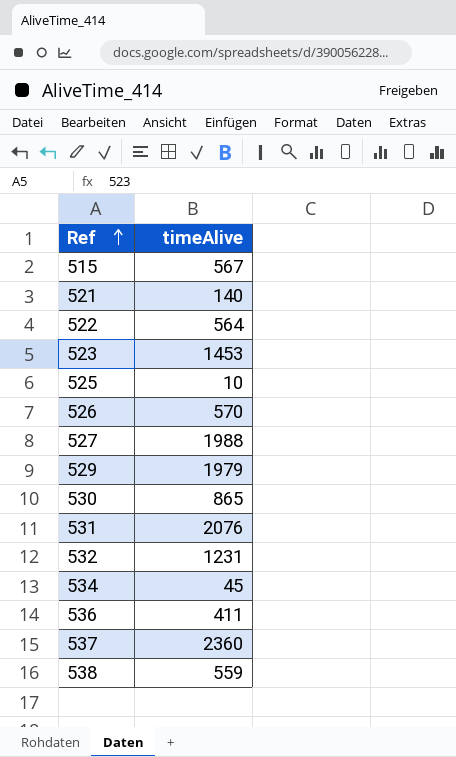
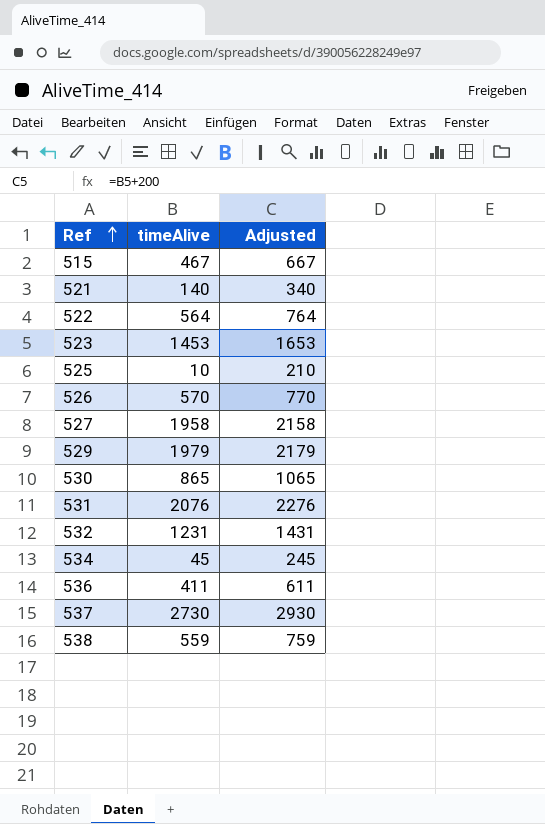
column Adjusted | formula: none -> [timeAlive] + 200
515 | timeAlive: 567 -> 467
527 | timeAlive: 1988 -> 1958
537 | timeAlive: 2360 -> 2730

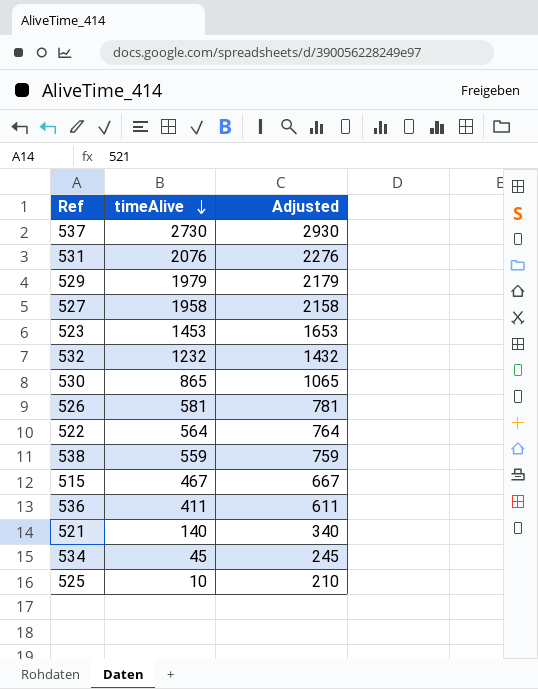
row order: Ref ascending -> timeAlive descending
532 | timeAlive: 1231 -> 1232
532 | Adjusted: 1431 -> 1432
526 | timeAlive: 570 -> 581
526 | Adjusted: 770 -> 781

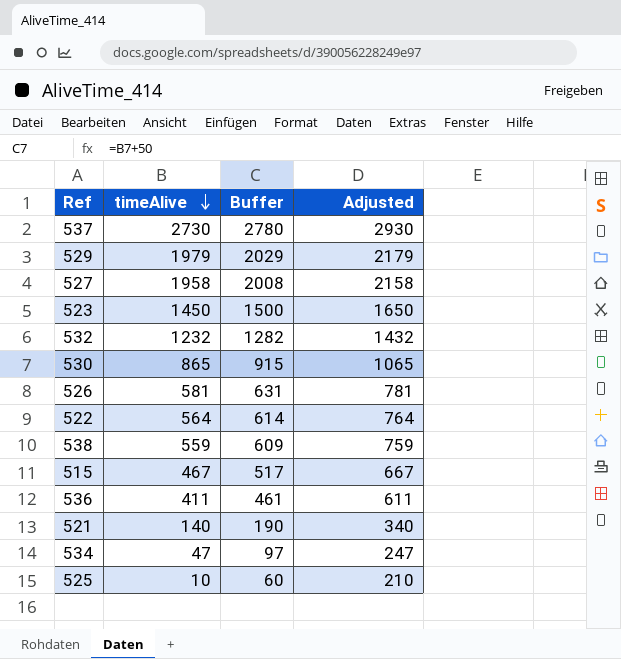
column Buffer | formula: none -> [timeAlive] + 50
row 531: 2076 | 2276 -> none
523 | timeAlive: 1453 -> 1450
523 | Adjusted: 1653 -> 1650
534 | timeAlive: 45 -> 47
534 | Adjusted: 245 -> 247

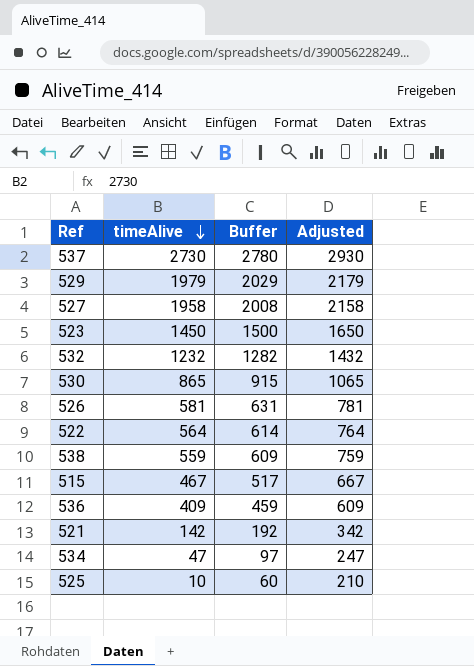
536 | timeAlive: 411 -> 409
536 | Buffer: 461 -> 459
536 | Adjusted: 611 -> 609
521 | timeAlive: 140 -> 142
521 | Buffer: 190 -> 192
521 | Adjusted: 340 -> 342

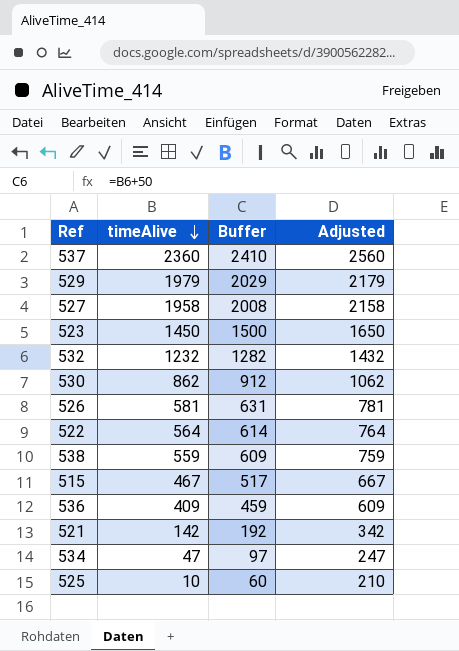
537 | timeAlive: 2730 -> 2360
537 | Buffer: 2780 -> 2410
537 | Adjusted: 2930 -> 2560
530 | timeAlive: 865 -> 862
530 | Buffer: 915 -> 912
530 | Adjusted: 1065 -> 1062

